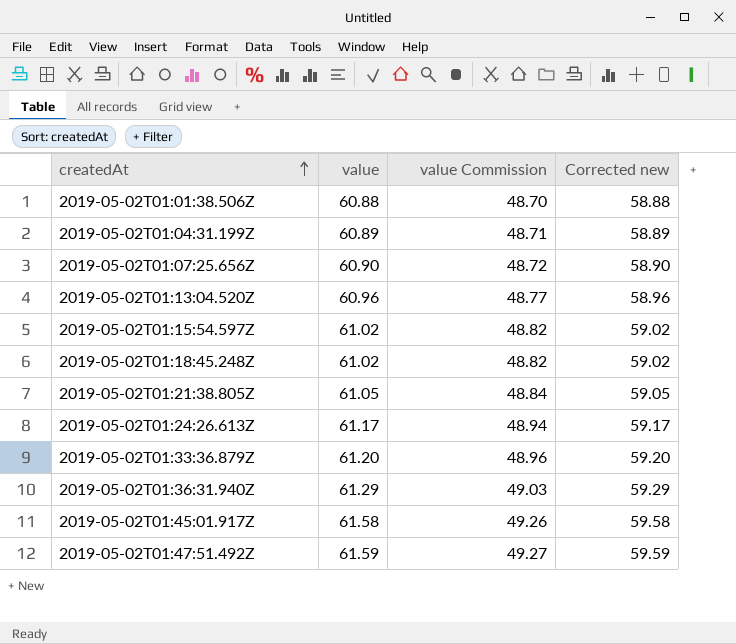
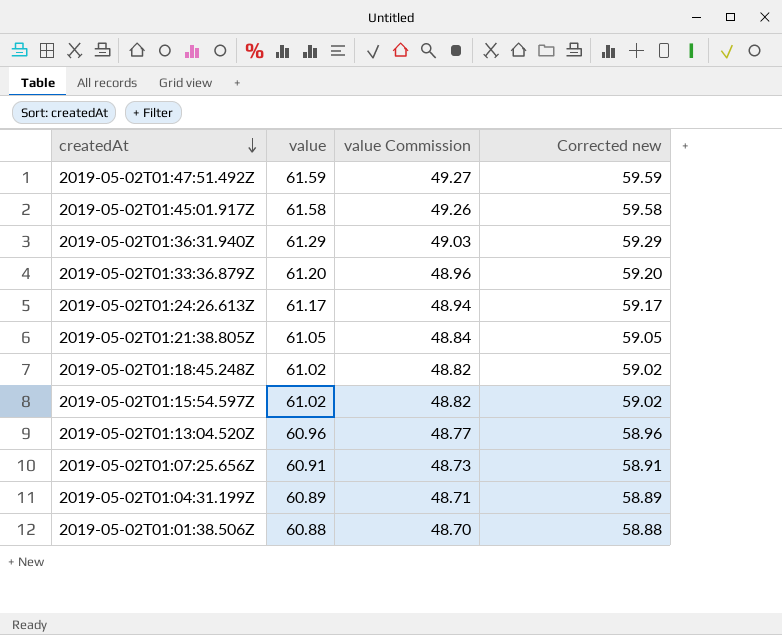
row order: createdAt ascending -> createdAt descending
2019-05-02T01:07:25.656Z | value: 60.90 -> 60.91
2019-05-02T01:07:25.656Z | value Commission: 48.72 -> 48.73
2019-05-02T01:07:25.656Z | Corrected new: 58.90 -> 58.91

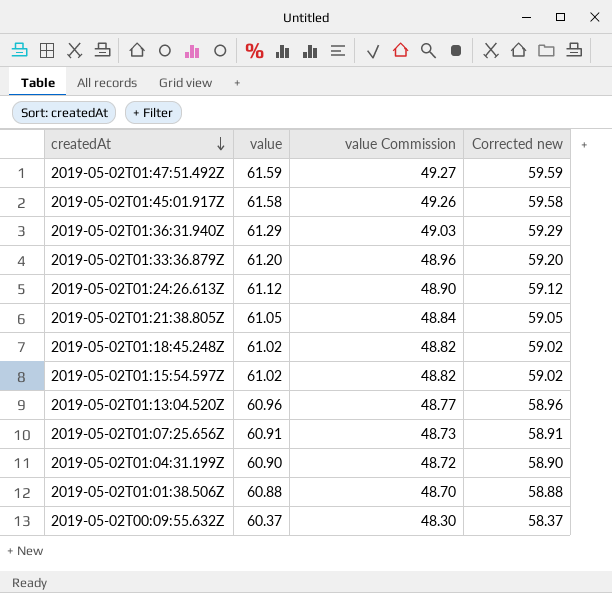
2019-05-02T01:24:26.613Z | value: 61.17 -> 61.12
2019-05-02T01:24:26.613Z | value Commission: 48.94 -> 48.90
2019-05-02T01:24:26.613Z | Corrected new: 59.17 -> 59.12
2019-05-02T01:04:31.199Z | value: 60.89 -> 60.90
2019-05-02T01:04:31.199Z | value Commission: 48.71 -> 48.72
2019-05-02T01:04:31.199Z | Corrected new: 58.89 -> 58.90
row 2019-05-02T00:09:55.632Z: none -> 60.37 | 48.30 | 58.37

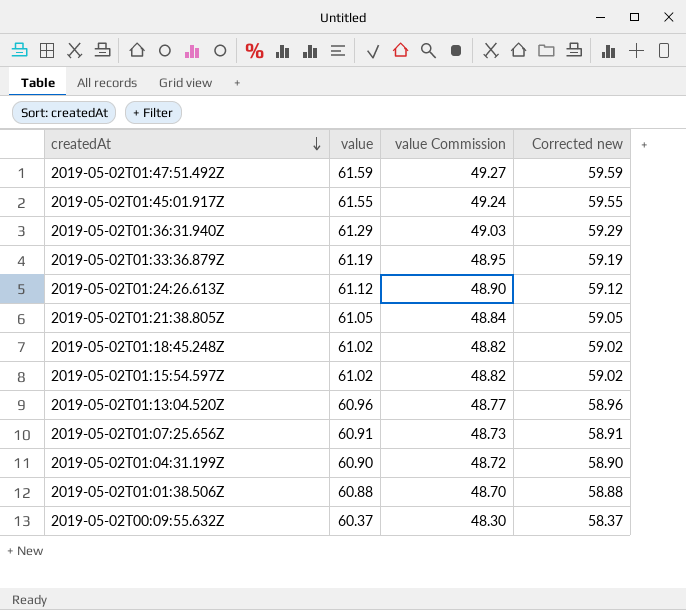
2019-05-02T01:45:01.917Z | value: 61.58 -> 61.55
2019-05-02T01:45:01.917Z | value Commission: 49.26 -> 49.24
2019-05-02T01:45:01.917Z | Corrected new: 59.58 -> 59.55
2019-05-02T01:33:36.879Z | value: 61.20 -> 61.19
2019-05-02T01:33:36.879Z | value Commission: 48.96 -> 48.95
2019-05-02T01:33:36.879Z | Corrected new: 59.20 -> 59.19

